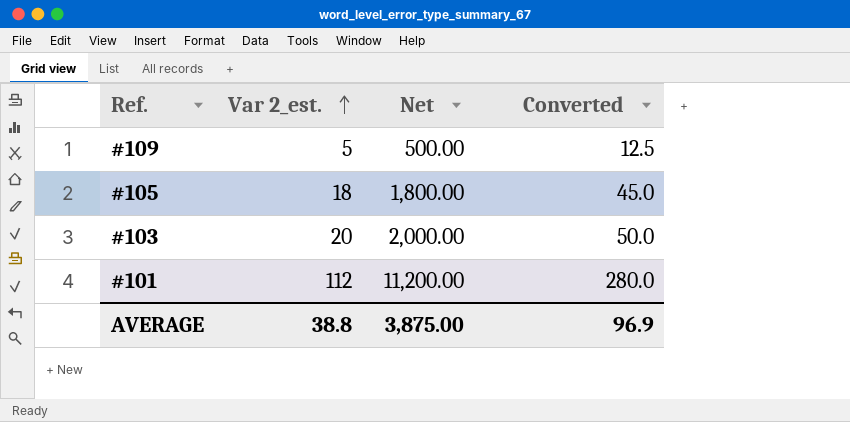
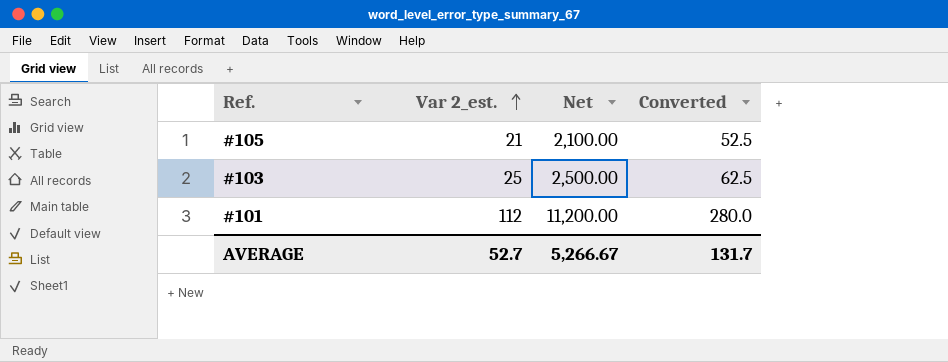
row #109: 5 | 500.00 | 12.5 -> none
#105 | Var 2_est.: 18 -> 21
#105 | Net: 1,800.00 -> 2,100.00
#105 | Converted: 45.0 -> 52.5
#103 | Var 2_est.: 20 -> 25
#103 | Net: 2,000.00 -> 2,500.00
#103 | Converted: 50.0 -> 62.5
AVERAGE | Var 2_est.: 38.8 -> 52.7
AVERAGE | Net: 3,875.00 -> 5,266.67
AVERAGE | Converted: 96.9 -> 131.7

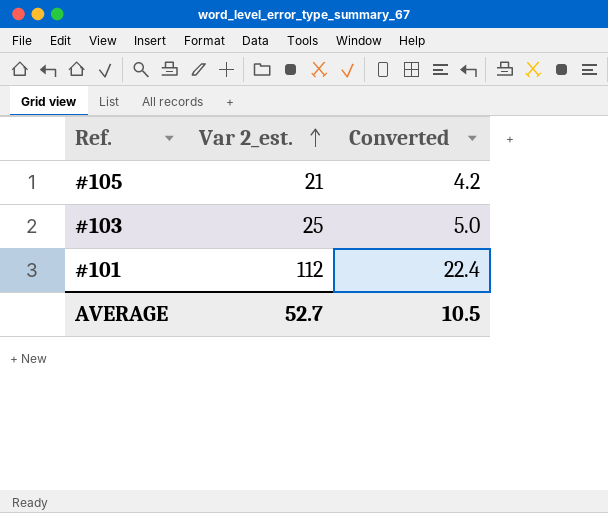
column Net | formula: [Var 2_est.] * 100 -> none
column Converted | formula: [Var 2_est.] * 2.5 -> [Var 2_est.] * 0.2
AVERAGE | Converted: 131.7 -> 10.5

